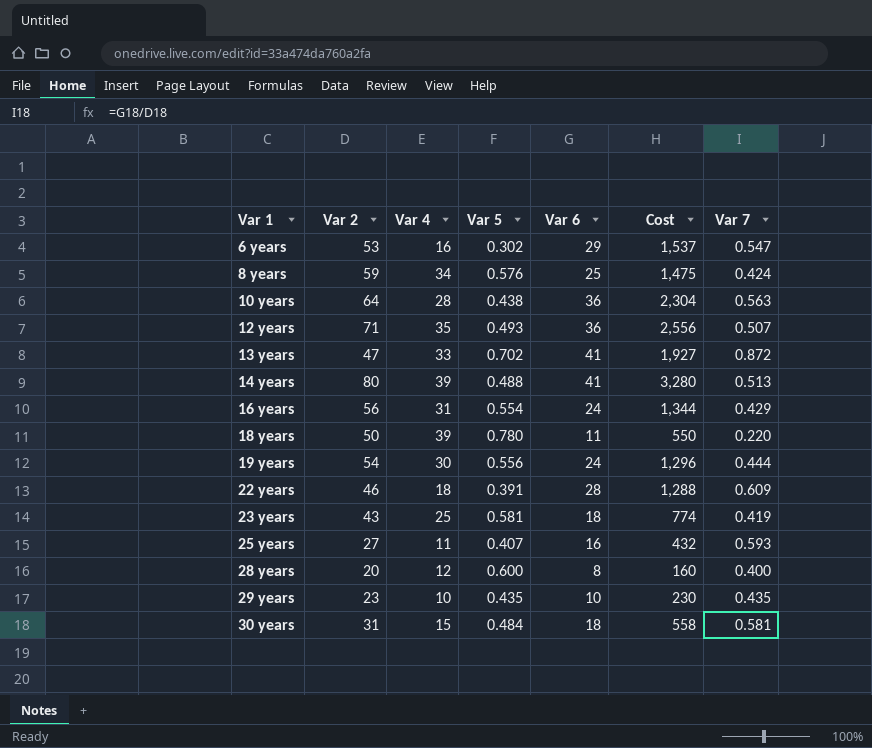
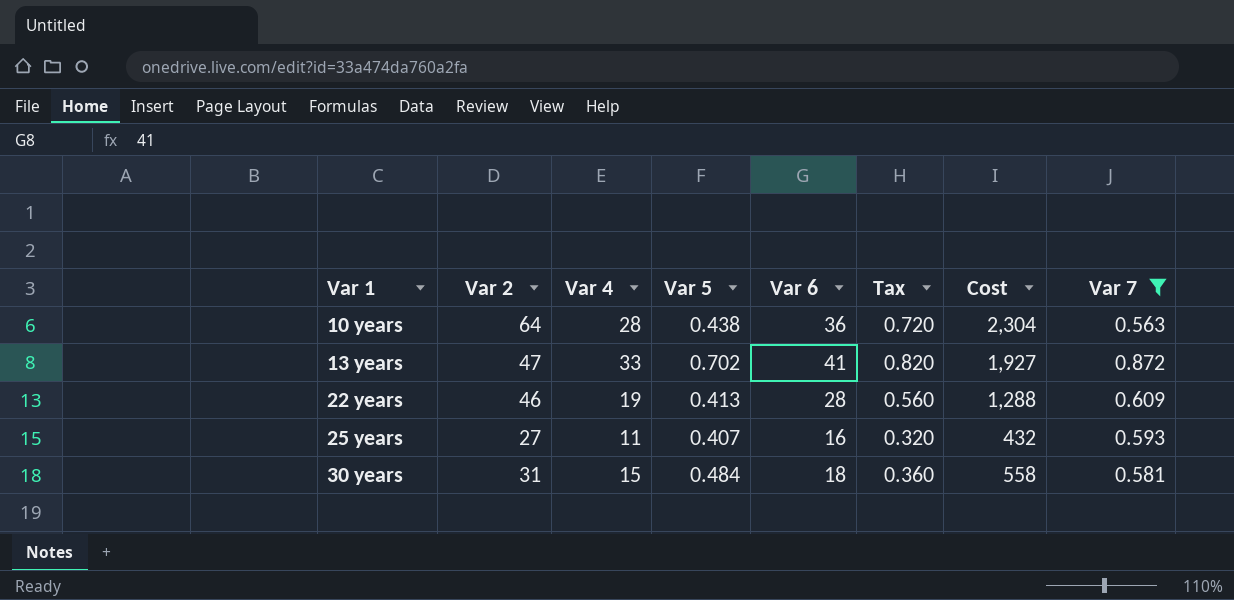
filter: none -> Var 7 >= 0.563
column Tax | formula: none -> [Var 6] * 0.02
22 years | Var 4: 18 -> 19
22 years | Var 5: 0.391 -> 0.413

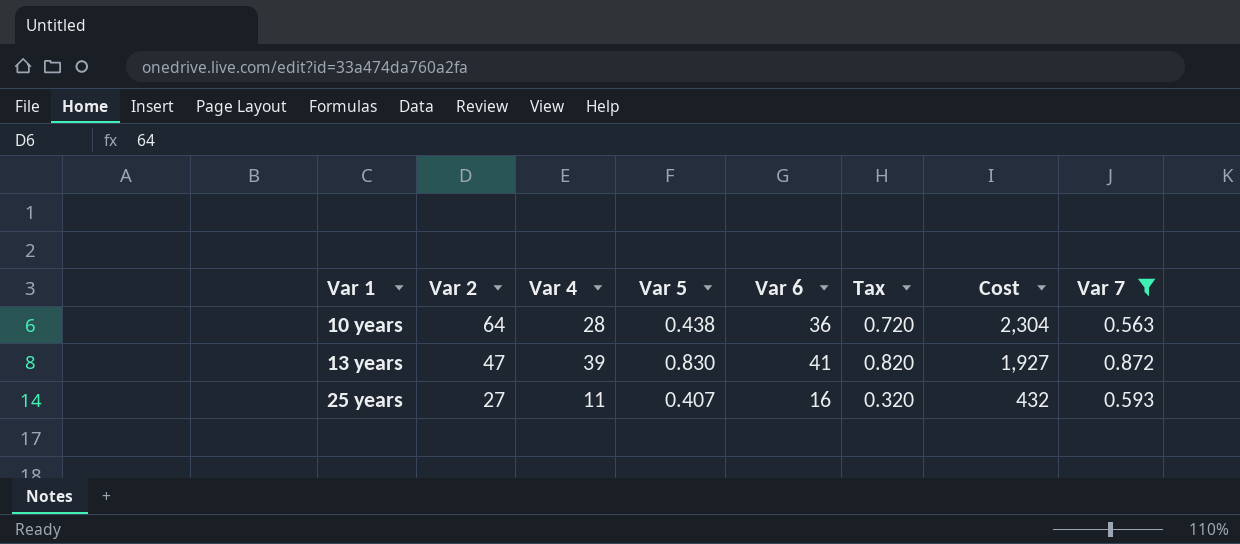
row 22 years: 46 | 19 | 0.413 | 28 | 0.560 | 1,288 | 0.609 -> none
row 30 years: 31 | 15 | 0.484 | 18 | 0.360 | 558 | 0.581 -> none
13 years | Var 4: 33 -> 39
13 years | Var 5: 0.702 -> 0.830

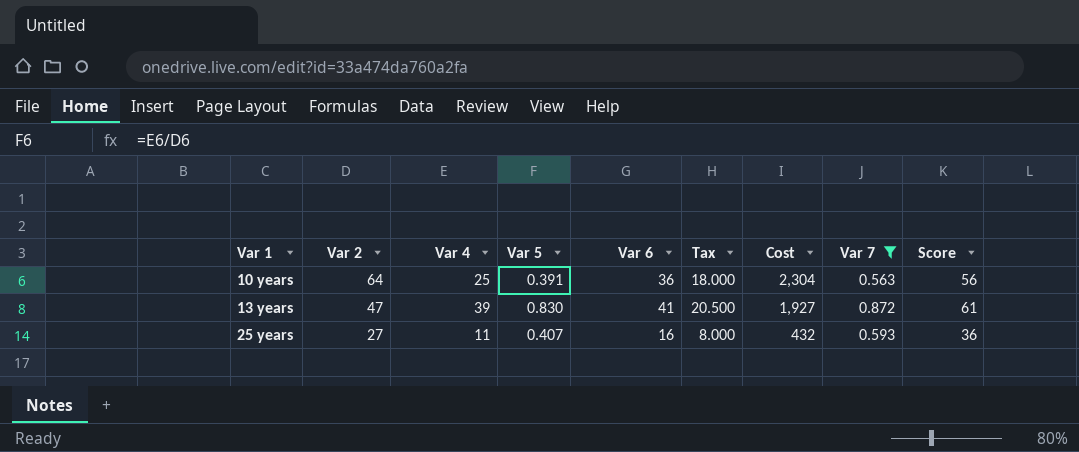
column Tax | formula: [Var 6] * 0.02 -> [Var 6] * 0.5
column Score | formula: none -> [Var 6] + 20
10 years | Var 4: 28 -> 25
10 years | Var 5: 0.438 -> 0.391

